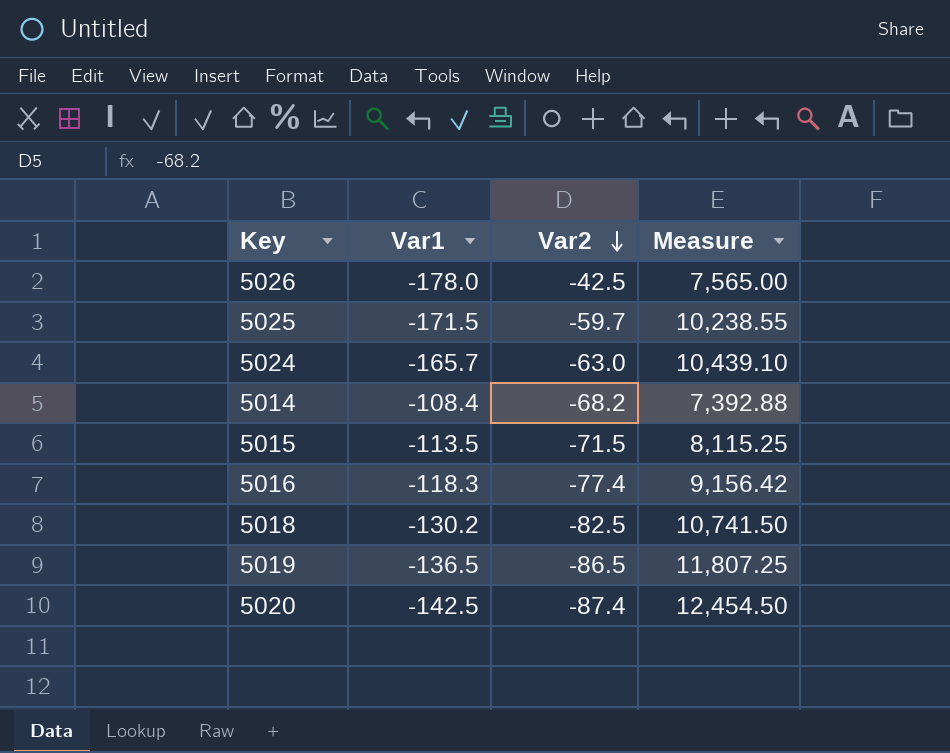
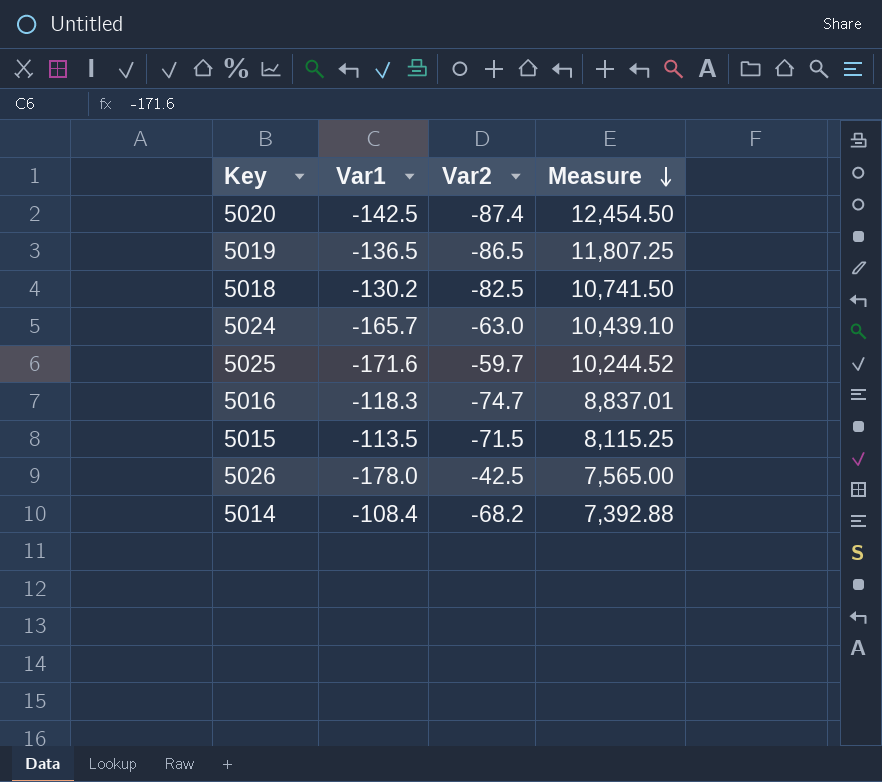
row order: Var2 descending -> Measure descending
5025 | Var1: -171.5 -> -171.6
5025 | Measure: 10,238.55 -> 10,244.52
5016 | Var2: -77.4 -> -74.7
5016 | Measure: 9,156.42 -> 8,837.01

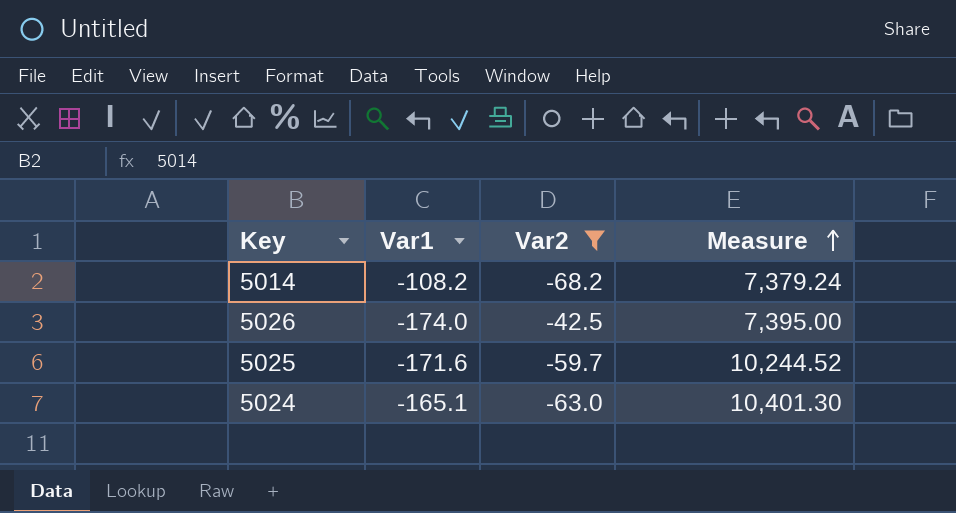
filter: none -> Var2 >= -68.2
row order: Measure descending -> Measure ascending
5014 | Var1: -108.4 -> -108.2
5014 | Measure: 7,392.88 -> 7,379.24
5026 | Var1: -178.0 -> -174.0
5026 | Measure: 7,565.00 -> 7,395.00
5024 | Var1: -165.7 -> -165.1
5024 | Measure: 10,439.10 -> 10,401.30

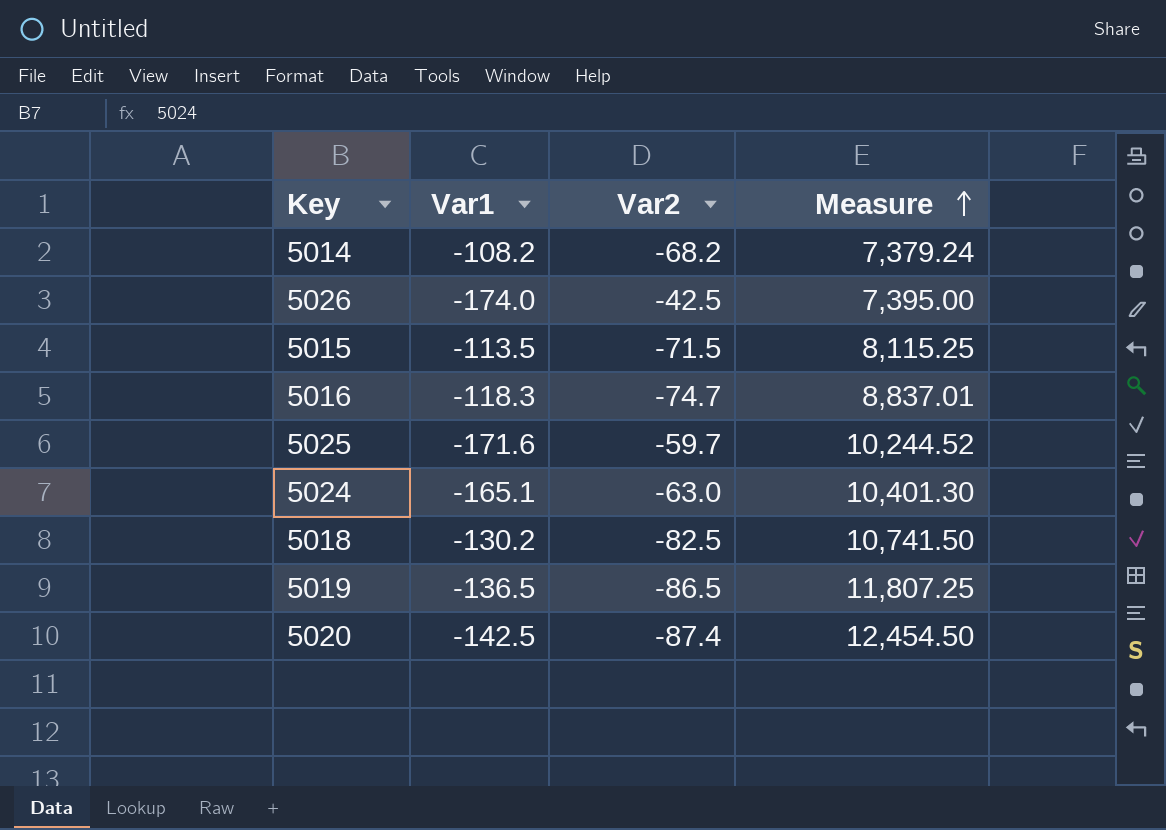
filter: Var2 >= -68.2 -> none

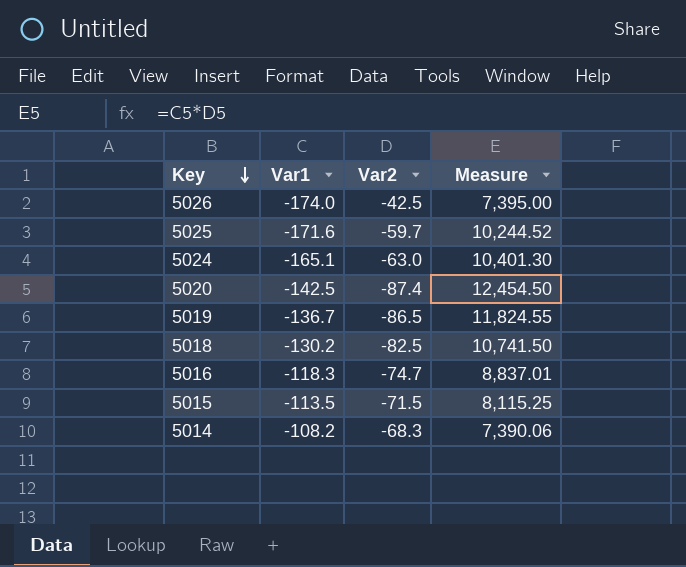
row order: Measure ascending -> Key descending
5019 | Var1: -136.5 -> -136.7
5019 | Measure: 11,807.25 -> 11,824.55
5014 | Var2: -68.2 -> -68.3
5014 | Measure: 7,379.24 -> 7,390.06

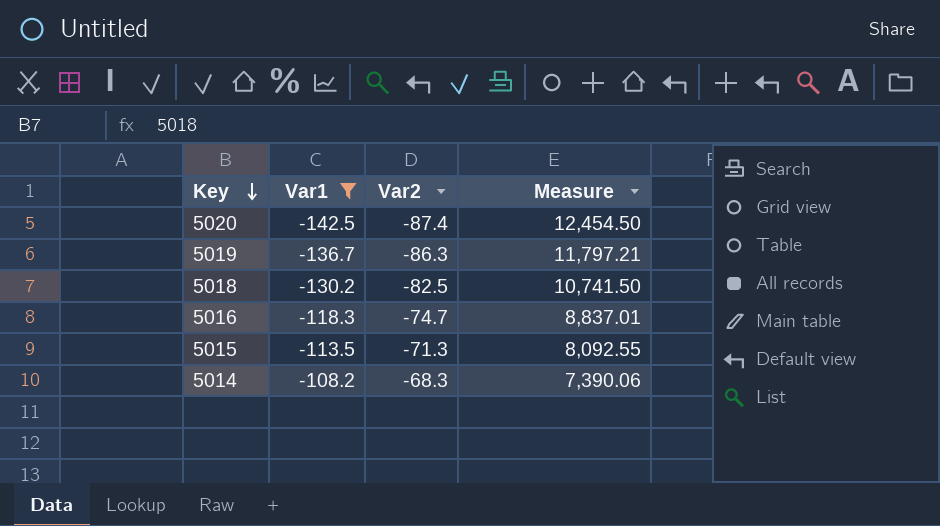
filter: none -> Var1 >= -142.5
5019 | Var2: -86.5 -> -86.3
5019 | Measure: 11,824.55 -> 11,797.21
5015 | Var2: -71.5 -> -71.3
5015 | Measure: 8,115.25 -> 8,092.55

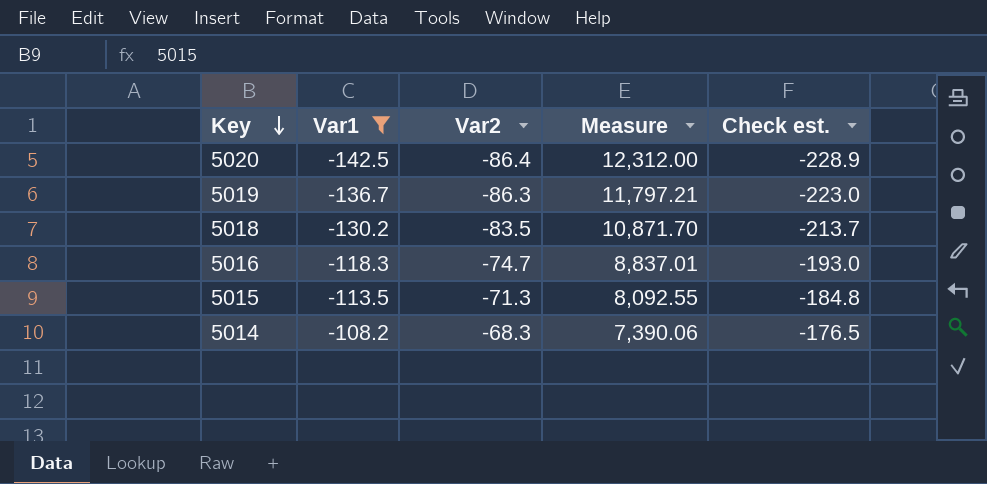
column Check est. | formula: none -> [Var1] + [Var2]
5020 | Var2: -87.4 -> -86.4
5020 | Measure: 12,454.50 -> 12,312.00
5018 | Var2: -82.5 -> -83.5
5018 | Measure: 10,741.50 -> 10,871.70

